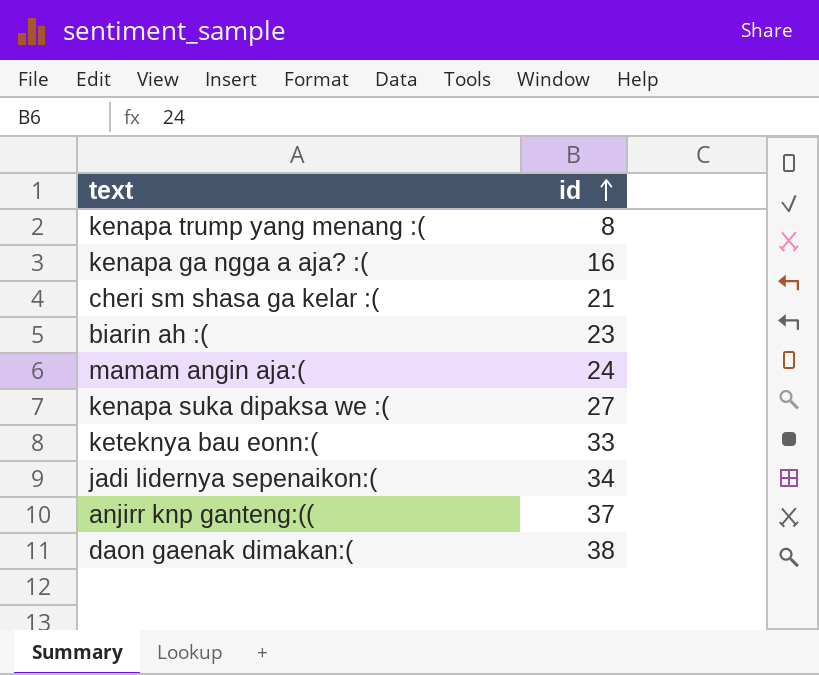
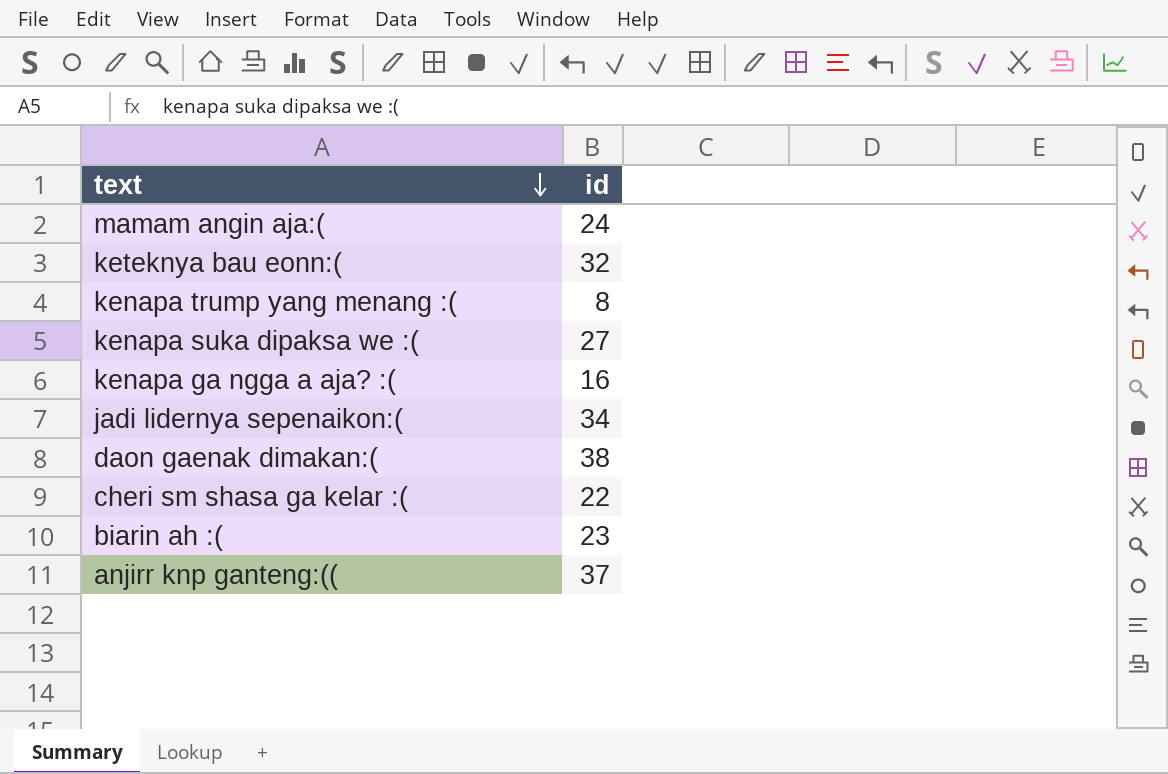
row order: id ascending -> text descending
keteknya bau eonn:( | id: 33 -> 32
cheri sm shasa ga kelar :( | id: 21 -> 22

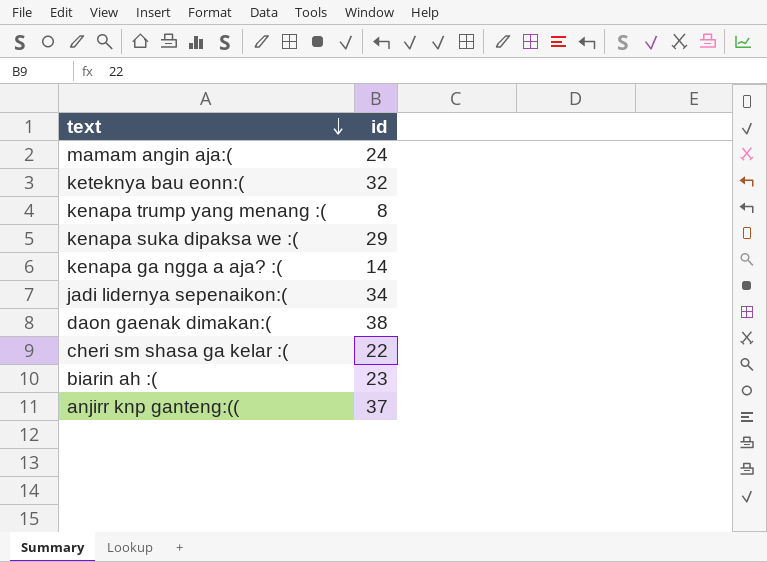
kenapa suka dipaksa we :( | id: 27 -> 29
kenapa ga ngga a aja? :( | id: 16 -> 14

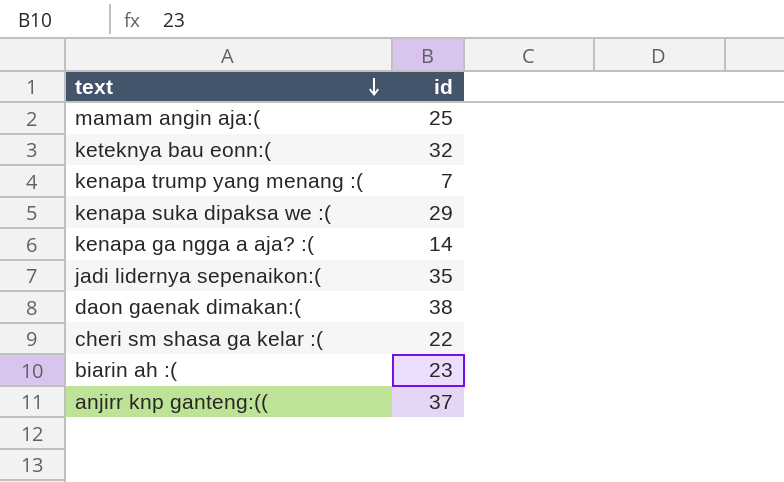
mamam angin aja:( | id: 24 -> 25
kenapa trump yang menang :( | id: 8 -> 7
jadi lidernya sepenaikon:( | id: 34 -> 35

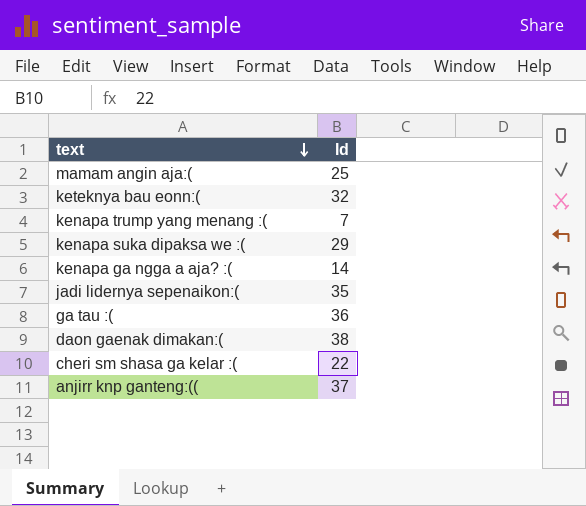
column name: id -> Id
row biarin ah :(: 23 -> none
row ga tau :(: none -> 36

